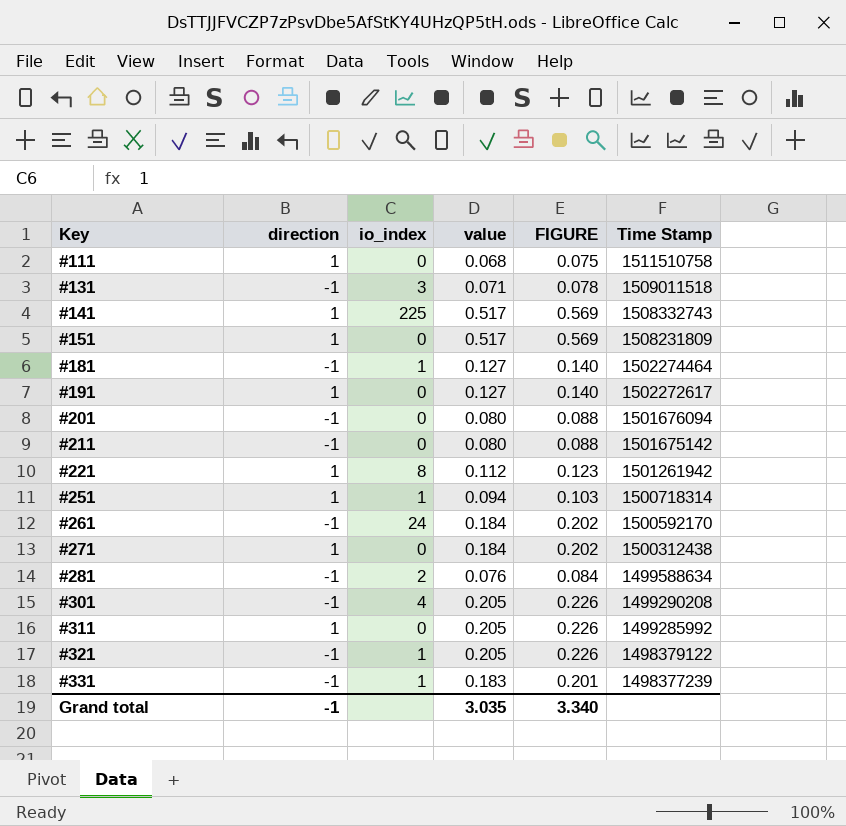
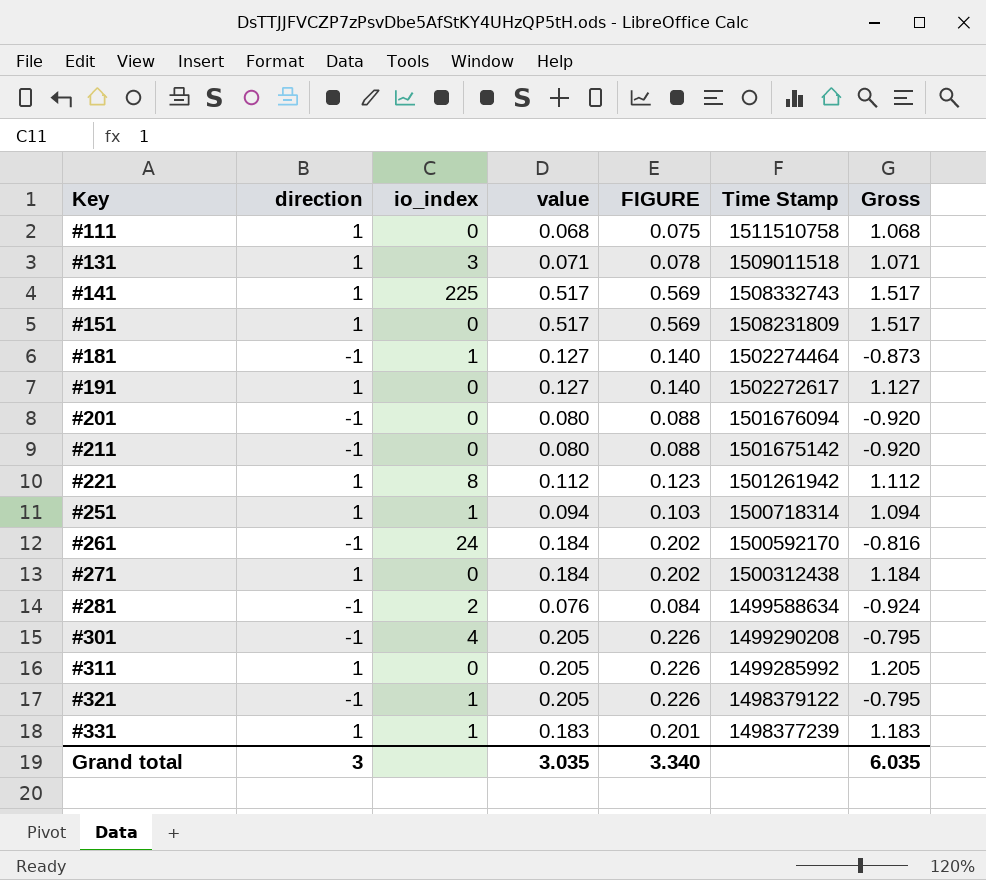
column Gross | formula: none -> [direction] + [value]
#131 | direction: -1 -> 1
#331 | direction: -1 -> 1
Grand total | direction: -1 -> 3

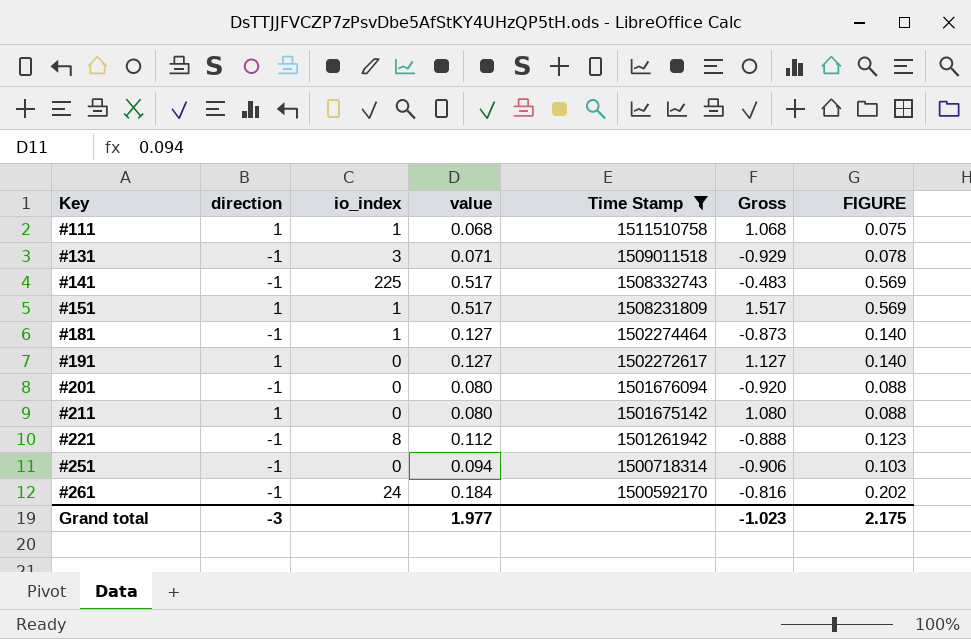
filter: none -> Time Stamp >= 1500592170
column FIGURE | position: 5 -> 7
#111 | io_index: 0 -> 1
#131 | direction: 1 -> -1
#131 | Gross: 1.071 -> -0.929
#141 | direction: 1 -> -1
#141 | Gross: 1.517 -> -0.483
#151 | io_index: 0 -> 1
#211 | direction: -1 -> 1
#211 | Gross: -0.920 -> 1.080
#221 | direction: 1 -> -1
#221 | Gross: 1.112 -> -0.888
#251 | direction: 1 -> -1
#251 | io_index: 1 -> 0
#251 | Gross: 1.094 -> -0.906
Grand total | direction: 3 -> -3
Grand total | value: 3.035 -> 1.977
Grand total | Gross: 6.035 -> -1.023
Grand total | FIGURE: 3.340 -> 2.175

